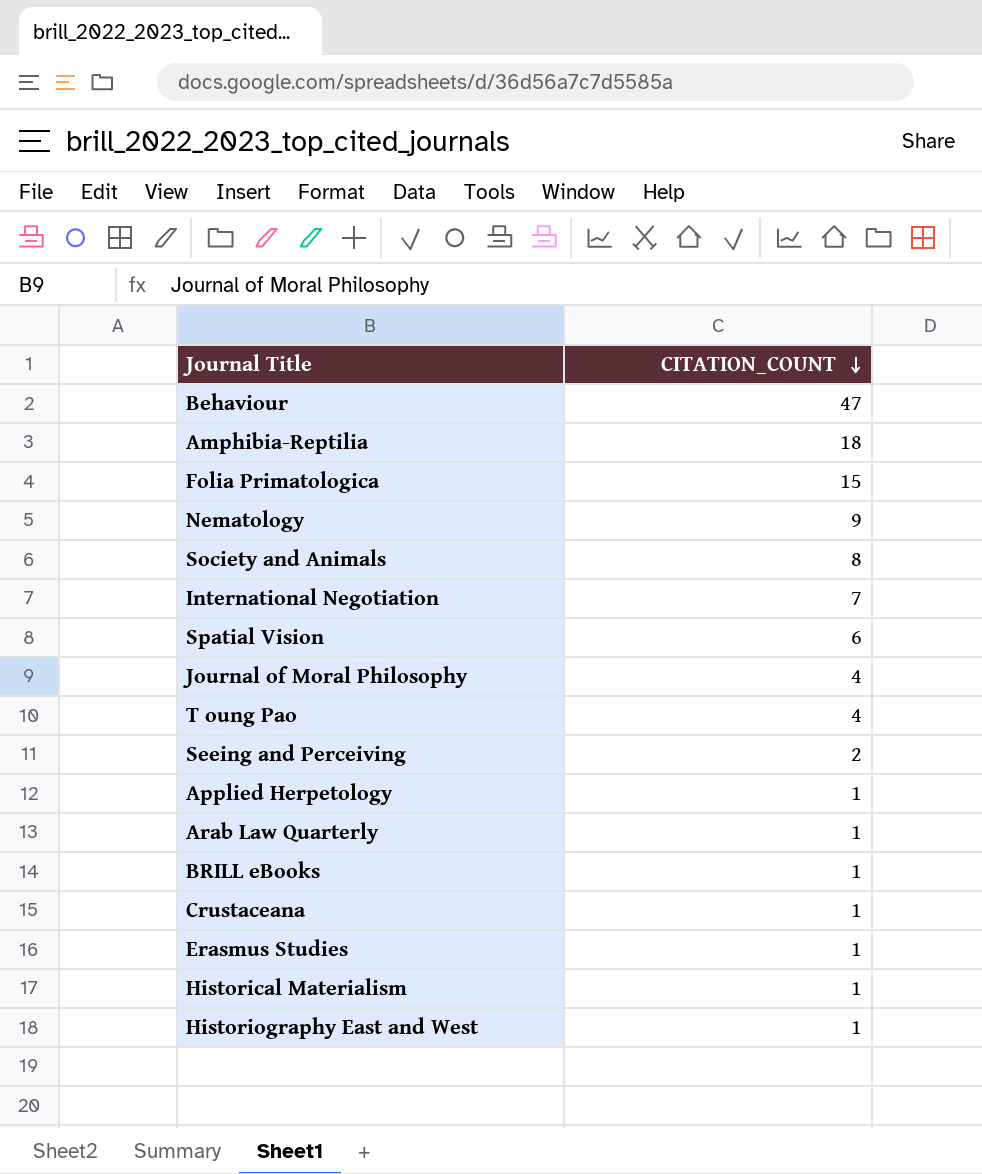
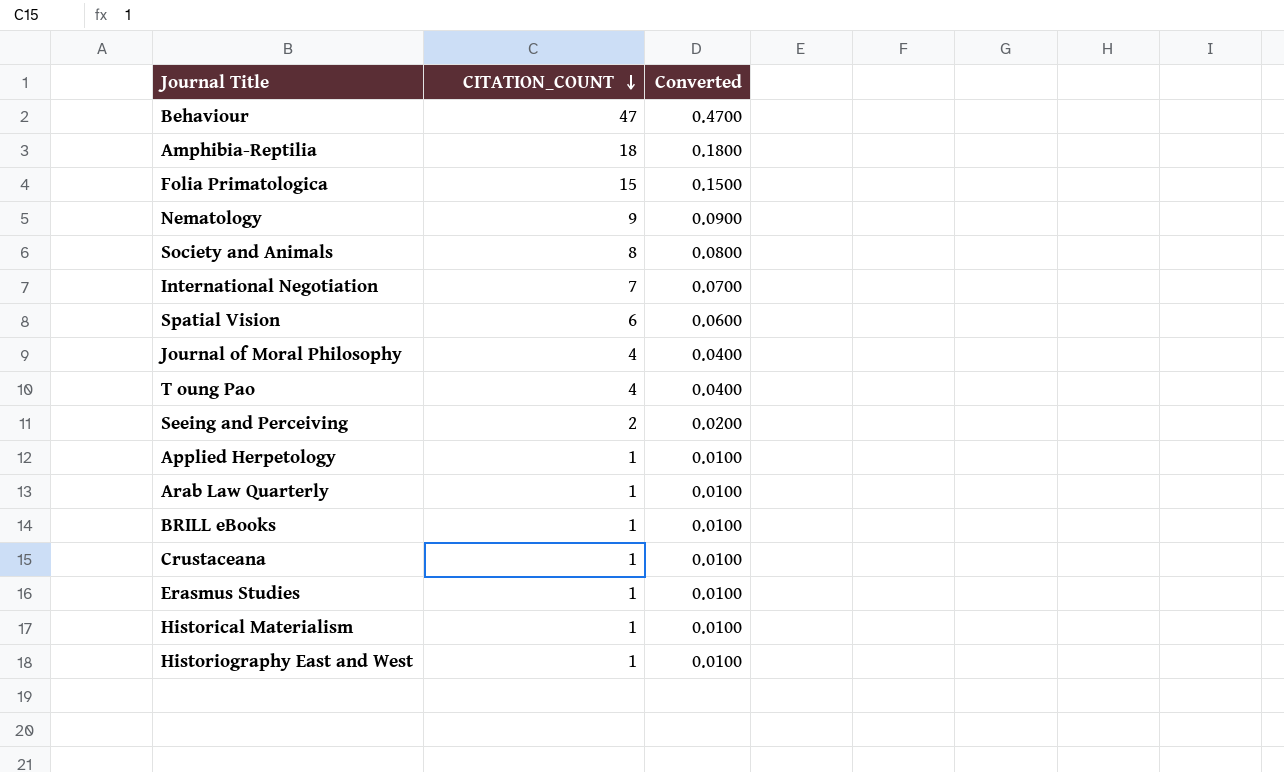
column Converted | formula: none -> [CITATION_COUNT] * 0.01

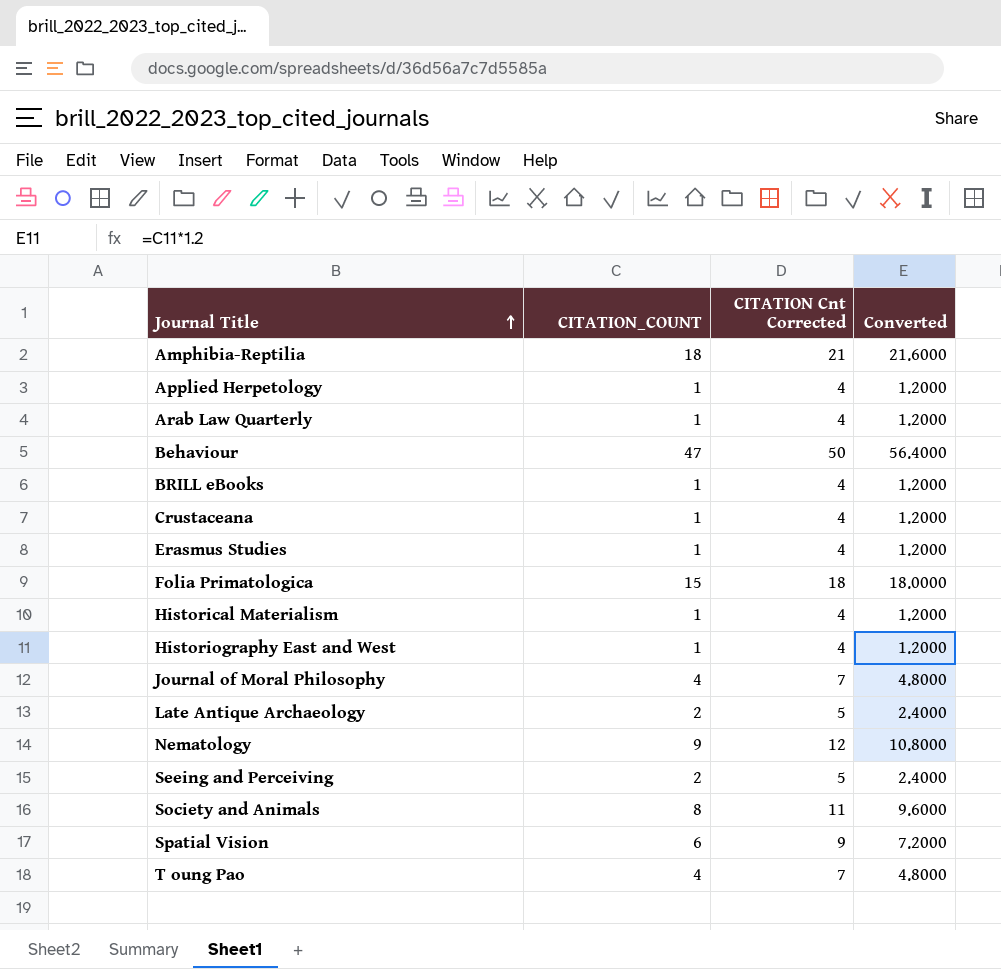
row order: CITATION_COUNT descending -> Journal Title ascending
column CITATION Cnt Corrected | formula: none -> [CITATION_COUNT] + 3
column Converted | formula: [CITATION_COUNT] * 0.01 -> [CITATION_COUNT] * 1.2
row International Negotiation: 7 | 0.0700 -> none
row Late Antique Archaeology: none -> 2 | 5 | 2.4000

